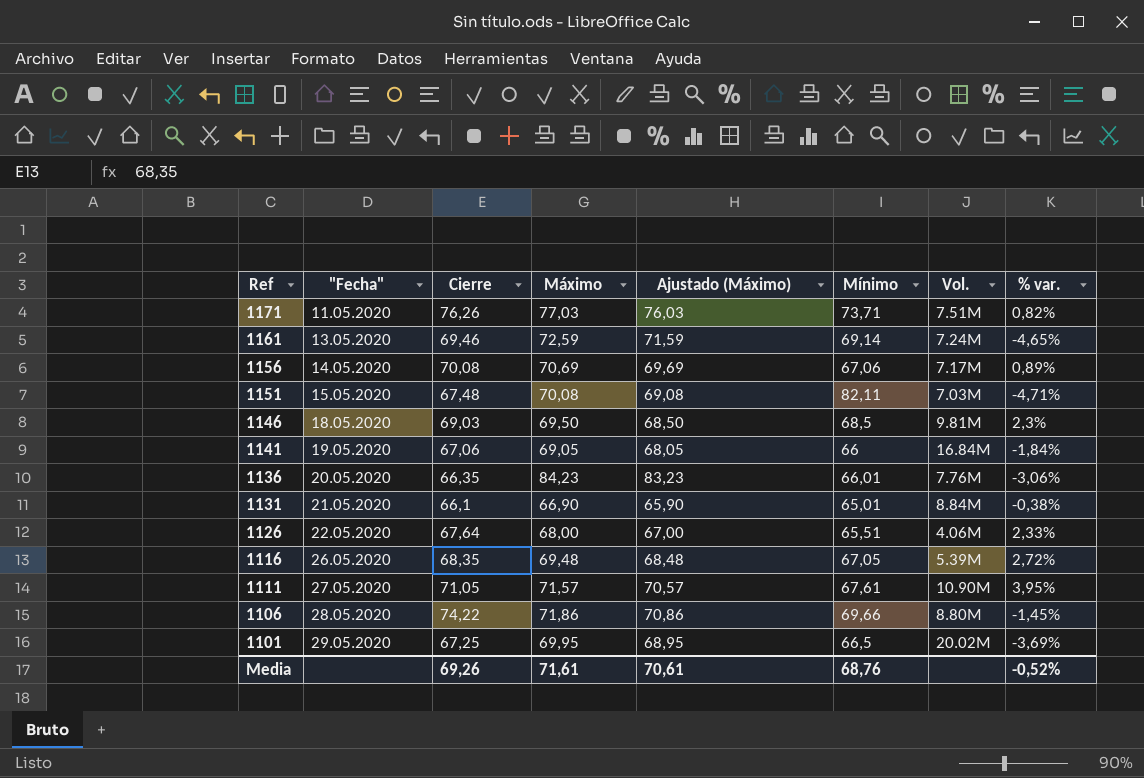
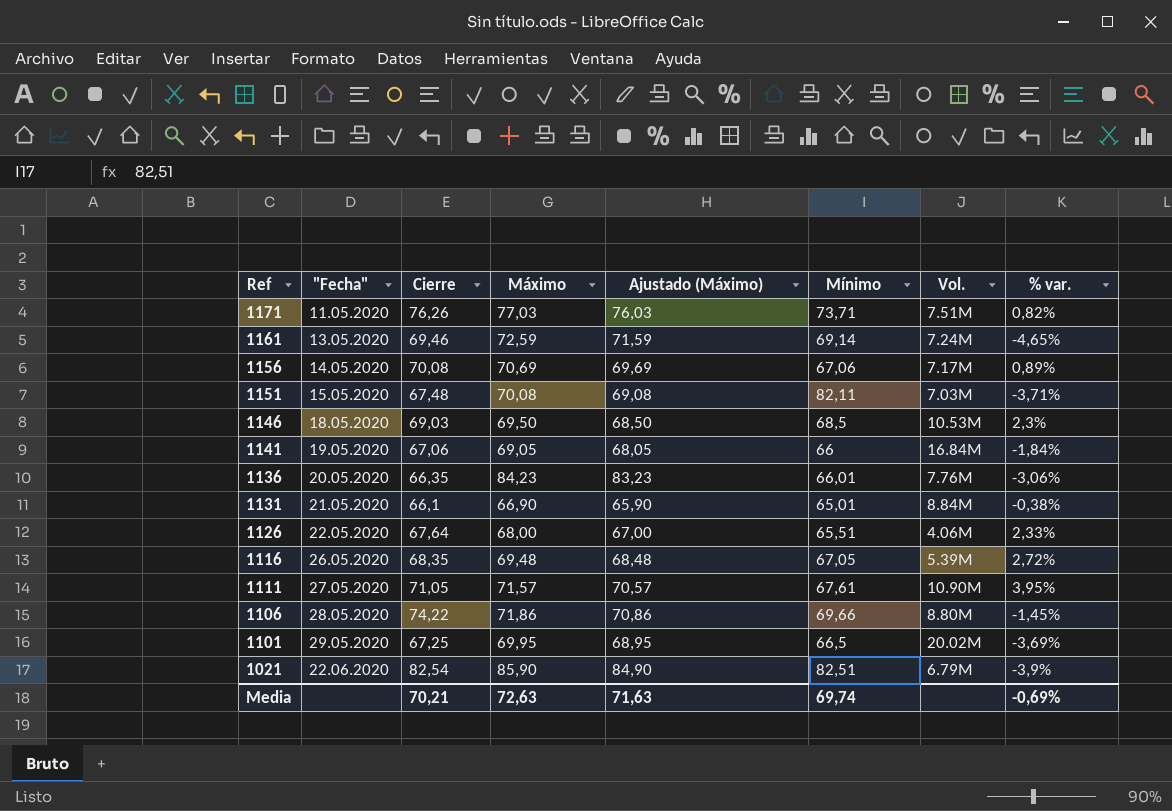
1151 | % var.: -4,71% -> -3,71%
1146 | Vol.: 9.81M -> 10.53M
row 1021: none -> 22.06.2020 | 82,54 | 85,90 | 84,90 | 82,51 | 6.79M | -3,9%
Media | Cierre: 69,26 -> 70,21
Media | Máximo: 71,61 -> 72,63
Media | Ajustado (Máximo): 70,61 -> 71,63
Media | Mínimo: 68,76 -> 69,74
Media | % var.: -0,52% -> -0,69%

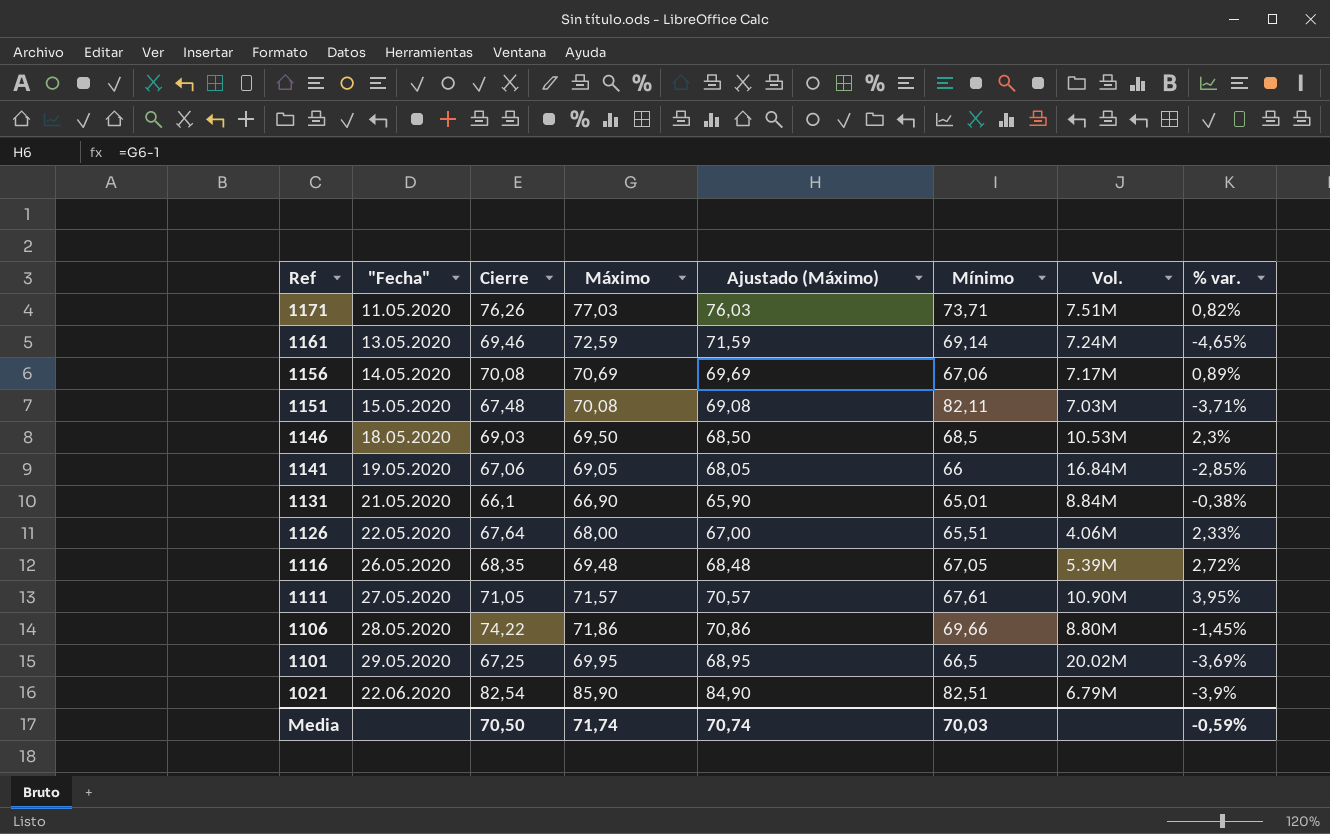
row 1136: 20.05.2020 | 66,35 | 84,23 | 83,23 | 66,01 | 7.76M | -3,06% -> none
1141 | % var.: -1,84% -> -2,85%
Media | Cierre: 70,21 -> 70,50
Media | Máximo: 72,63 -> 71,74
Media | Ajustado (Máximo): 71,63 -> 70,74
Media | Mínimo: 69,74 -> 70,03
Media | % var.: -0,69% -> -0,59%

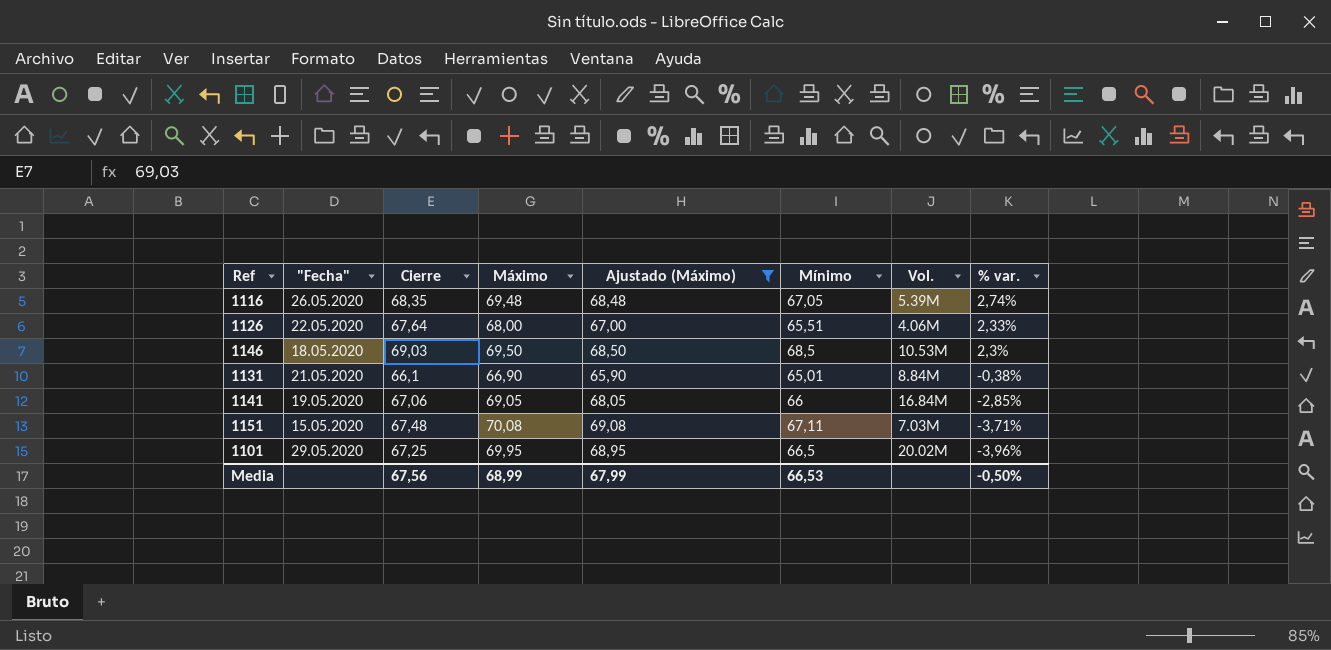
filter: none -> Ajustado (Máximo) <= 69,08
row order: Ref descending -> % var. descending
1116 | % var.: 2,72% -> 2,74%
1151 | Mínimo: 82,11 -> 67,11
1101 | % var.: -3,69% -> -3,96%
Media | Cierre: 70,50 -> 67,56
Media | Máximo: 71,74 -> 68,99
Media | Ajustado (Máximo): 70,74 -> 67,99
Media | Mínimo: 70,03 -> 66,53
Media | % var.: -0,59% -> -0,50%

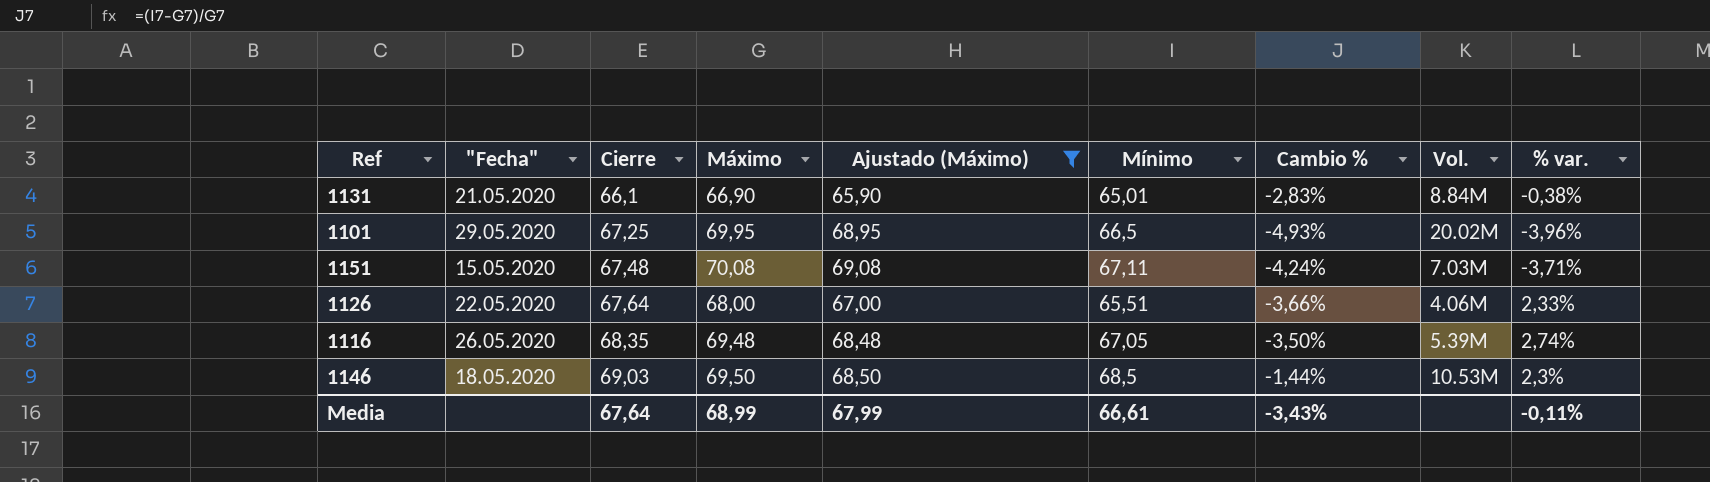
row order: % var. descending -> Cierre ascending
column Cambio % | formula: none -> ([Mínimo] - [Máximo]) / [Máximo]
row 1141: 19.05.2020 | 67,06 | 69,05 | 68,05 | 66 | 16.84M | -2,85% -> none
Media | Cierre: 67,56 -> 67,64
Media | Mínimo: 66,53 -> 66,61
Media | % var.: -0,50% -> -0,11%

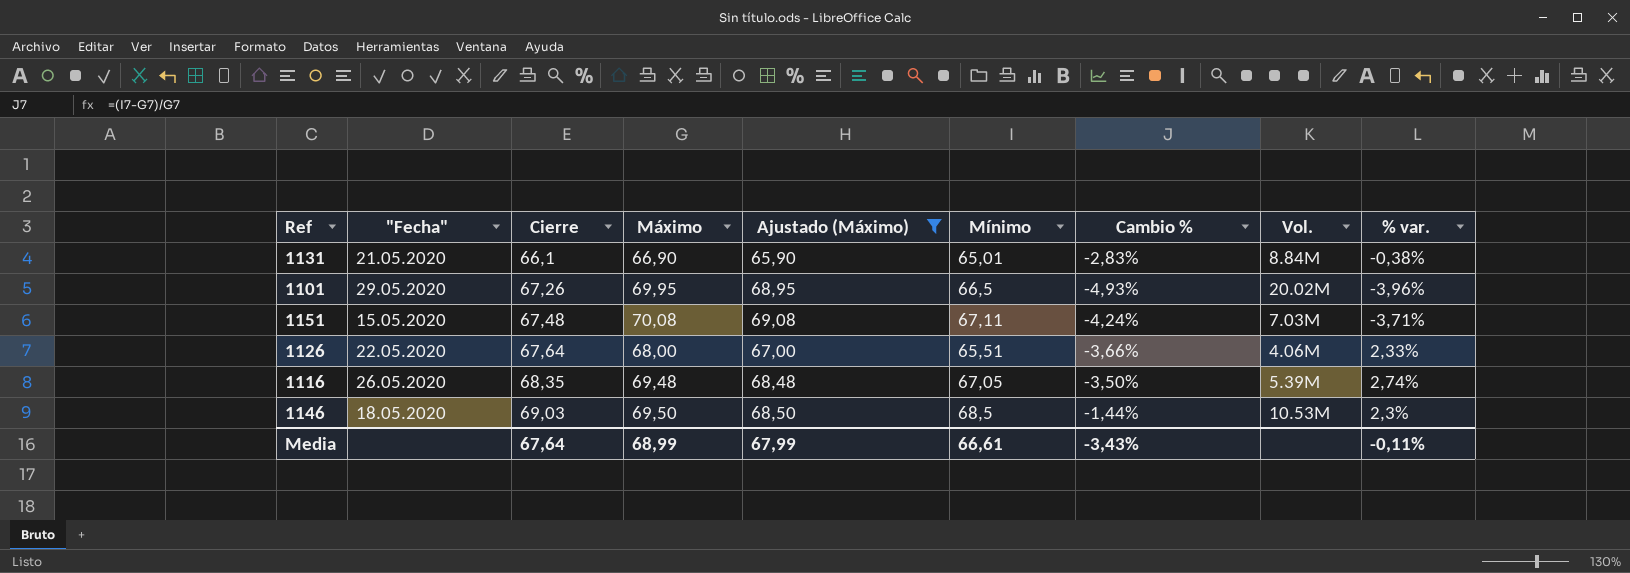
1101 | Cierre: 67,25 -> 67,26

